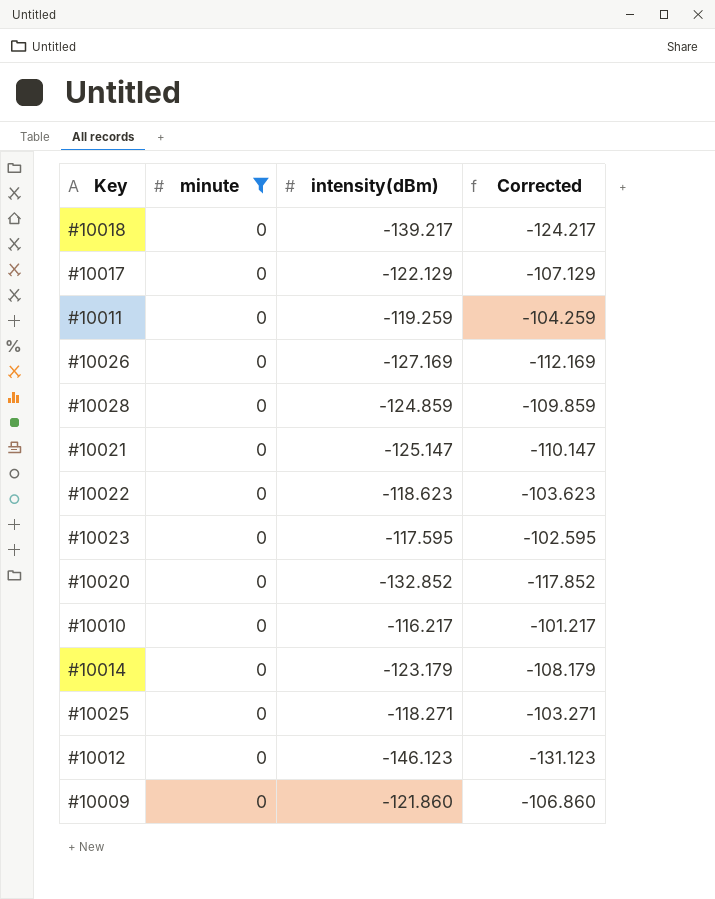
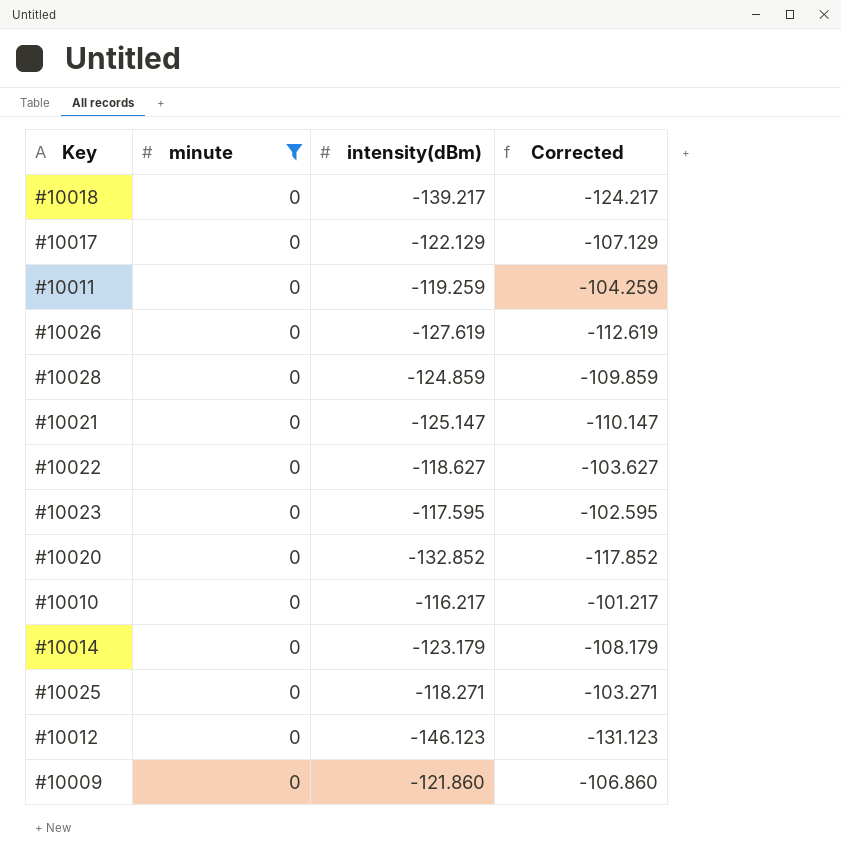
#10026 | intensity(dBm): -127.169 -> -127.619
#10026 | Corrected: -112.169 -> -112.619
#10022 | intensity(dBm): -118.623 -> -118.627
#10022 | Corrected: -103.623 -> -103.627

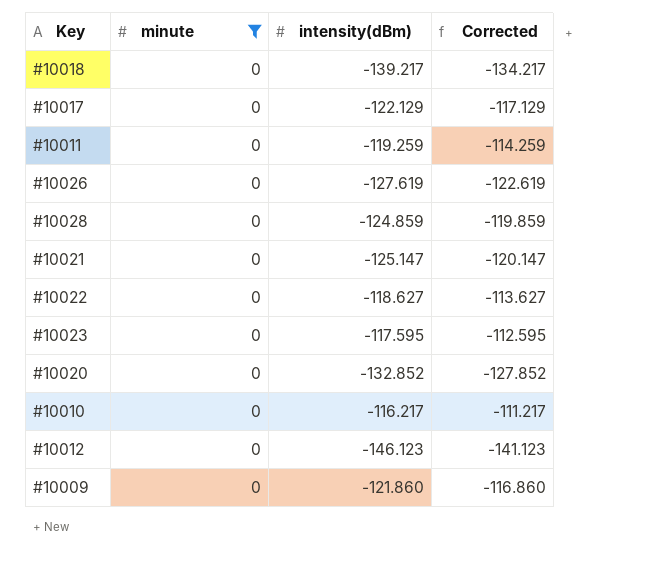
column Corrected | formula: [intensity(dBm)] + 15 -> [intensity(dBm)] + 5
row #10014: 0 | -123.179 | -108.179 -> none
row #10025: 0 | -118.271 | -103.271 -> none

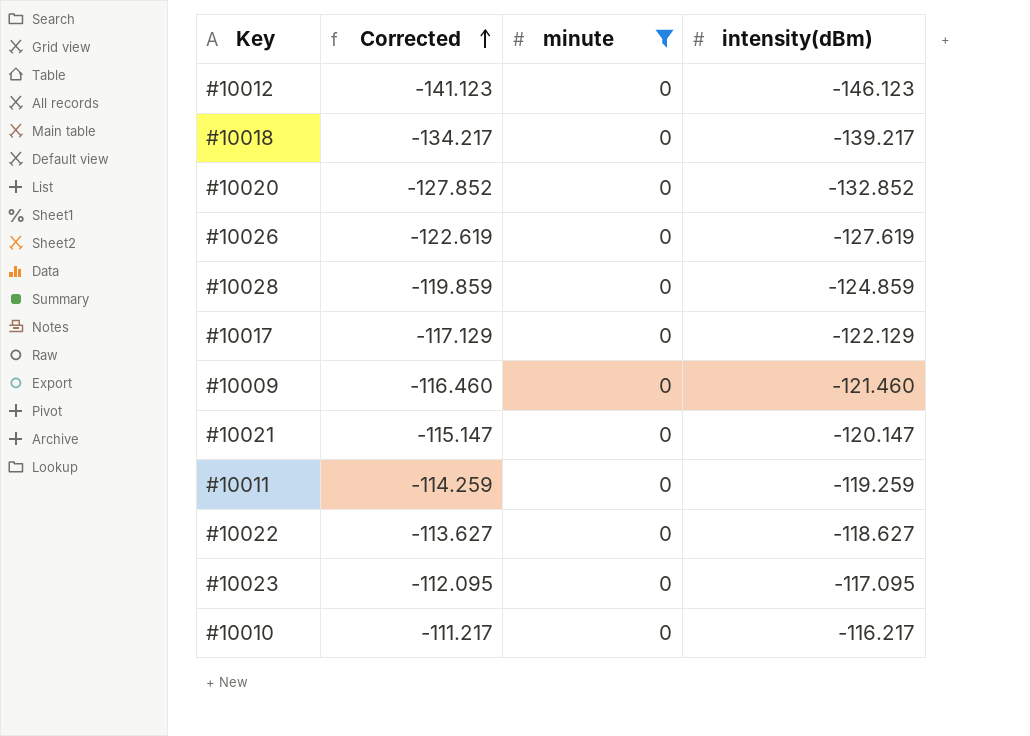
row order: none -> Corrected ascending
column Corrected | position: 4 -> 2
#10009 | Corrected: -116.860 -> -116.460
#10009 | intensity(dBm): -121.860 -> -121.460
#10021 | Corrected: -120.147 -> -115.147
#10021 | intensity(dBm): -125.147 -> -120.147
#10023 | Corrected: -112.595 -> -112.095
#10023 | intensity(dBm): -117.595 -> -117.095

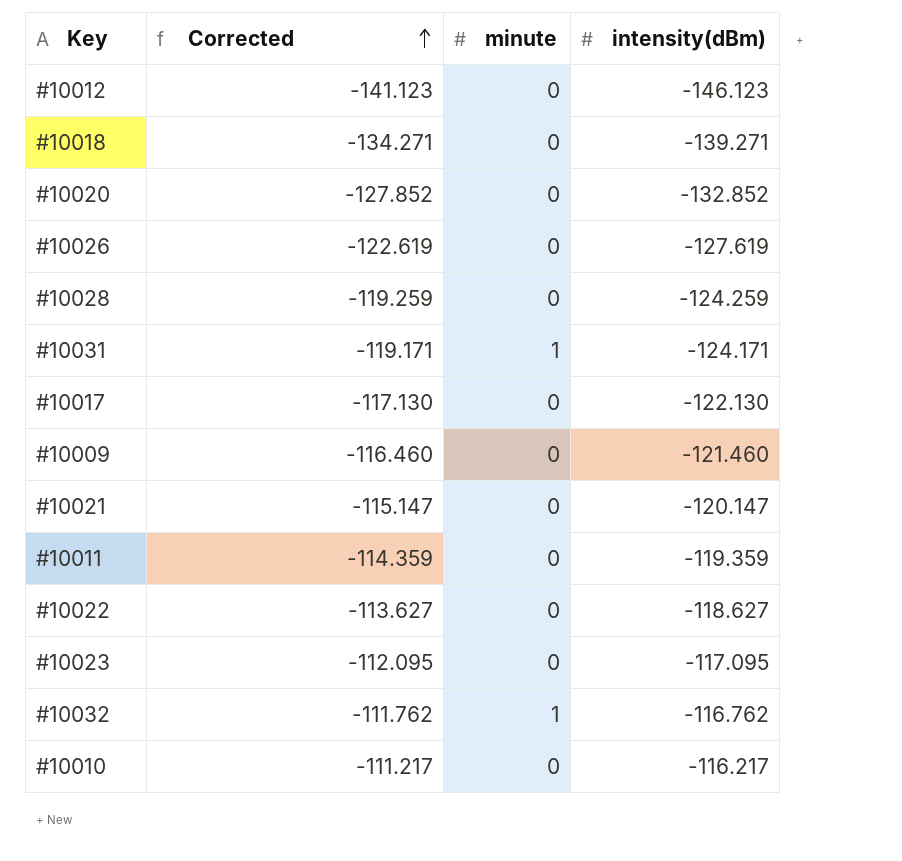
filter: minute = 0 -> none
#10018 | Corrected: -134.217 -> -134.271
#10018 | intensity(dBm): -139.217 -> -139.271
#10028 | Corrected: -119.859 -> -119.259
#10028 | intensity(dBm): -124.859 -> -124.259
#10017 | Corrected: -117.129 -> -117.130
#10017 | intensity(dBm): -122.129 -> -122.130
#10011 | Corrected: -114.259 -> -114.359
#10011 | intensity(dBm): -119.259 -> -119.359

